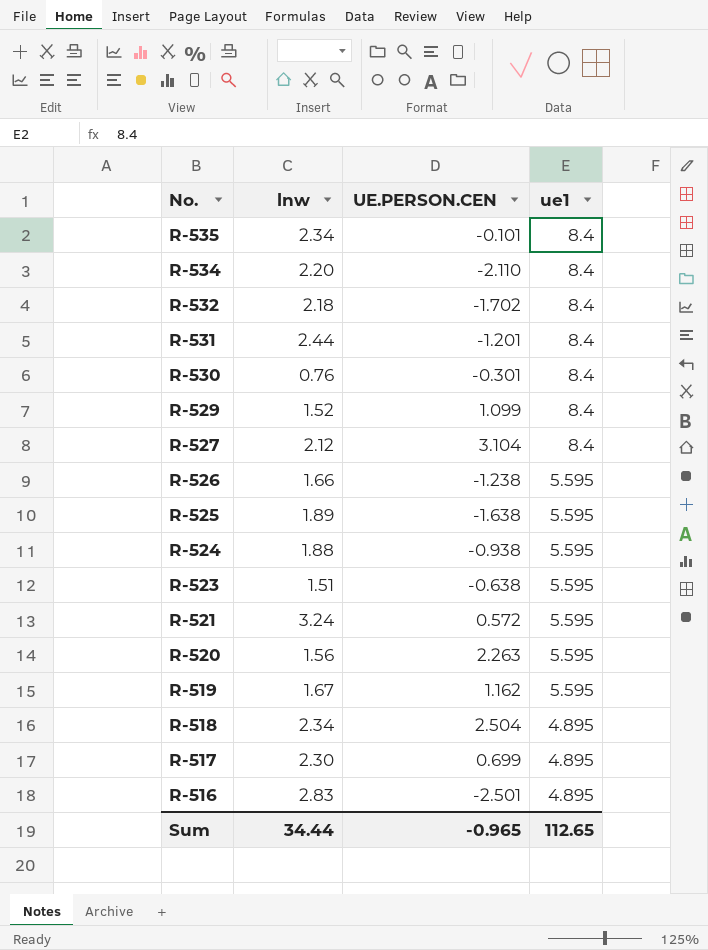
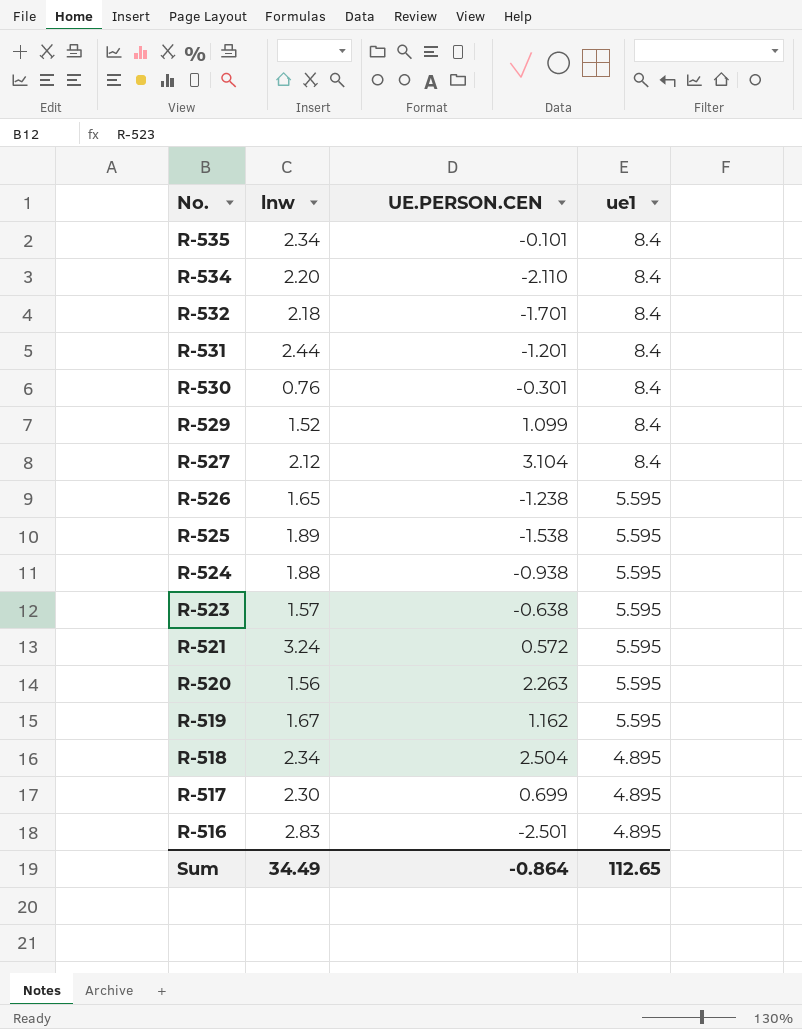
R-532 | UE.PERSON.CEN: -1.702 -> -1.701
R-526 | lnw: 1.66 -> 1.65
R-525 | UE.PERSON.CEN: -1.638 -> -1.538
R-523 | lnw: 1.51 -> 1.57
Sum | lnw: 34.44 -> 34.49
Sum | UE.PERSON.CEN: -0.965 -> -0.864

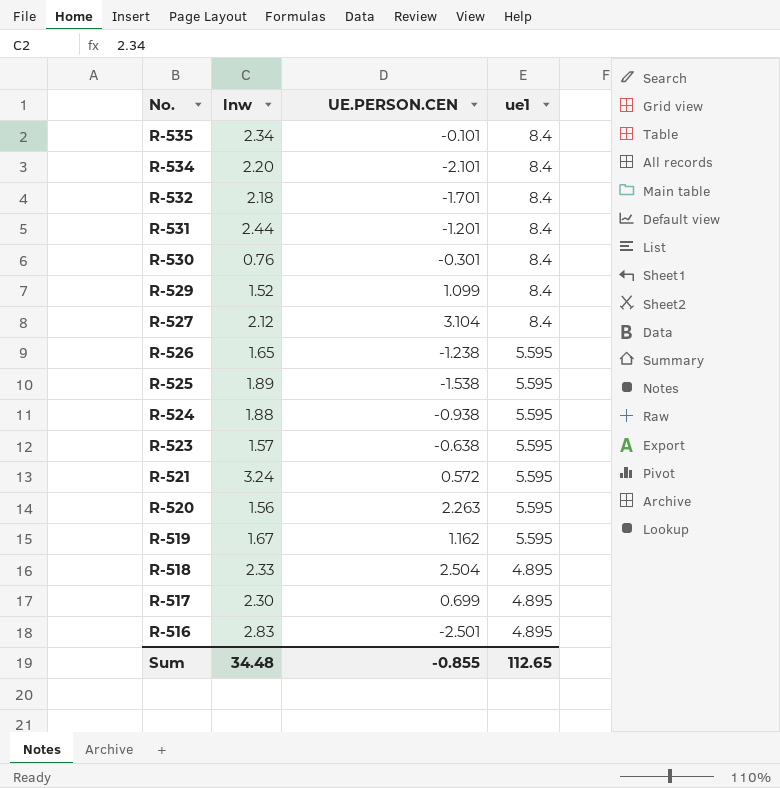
R-534 | UE.PERSON.CEN: -2.110 -> -2.101
R-518 | lnw: 2.34 -> 2.33
Sum | lnw: 34.49 -> 34.48
Sum | UE.PERSON.CEN: -0.864 -> -0.855

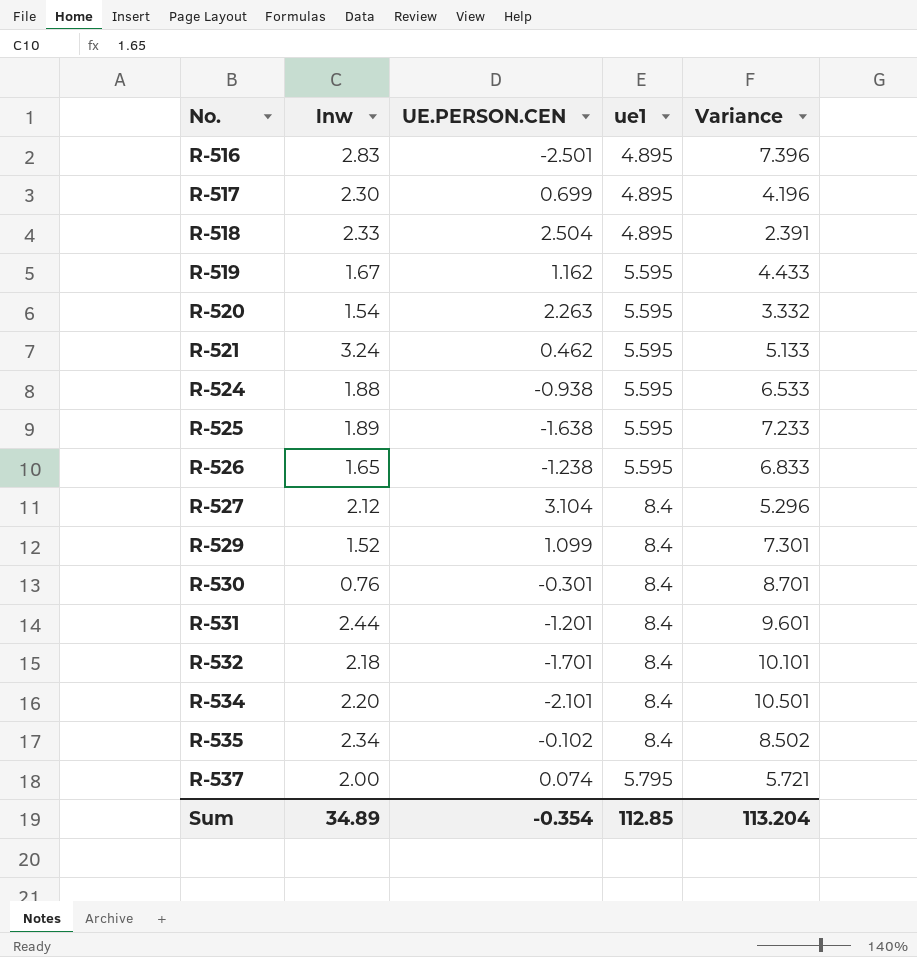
row order: No. descending -> No. ascending
column Variance | formula: none -> [ue1] - [UE.PERSON.CEN]
row R-523: 1.57 | -0.638 | 5.595 -> none
R-520 | lnw: 1.56 -> 1.54
R-521 | UE.PERSON.CEN: 0.572 -> 0.462
R-525 | UE.PERSON.CEN: -1.538 -> -1.638
R-535 | UE.PERSON.CEN: -0.101 -> -0.102
row R-537: none -> 2.00 | 0.074 | 5.795 | 5.721
Sum | lnw: 34.48 -> 34.89
Sum | UE.PERSON.CEN: -0.855 -> -0.354
Sum | ue1: 112.65 -> 112.85

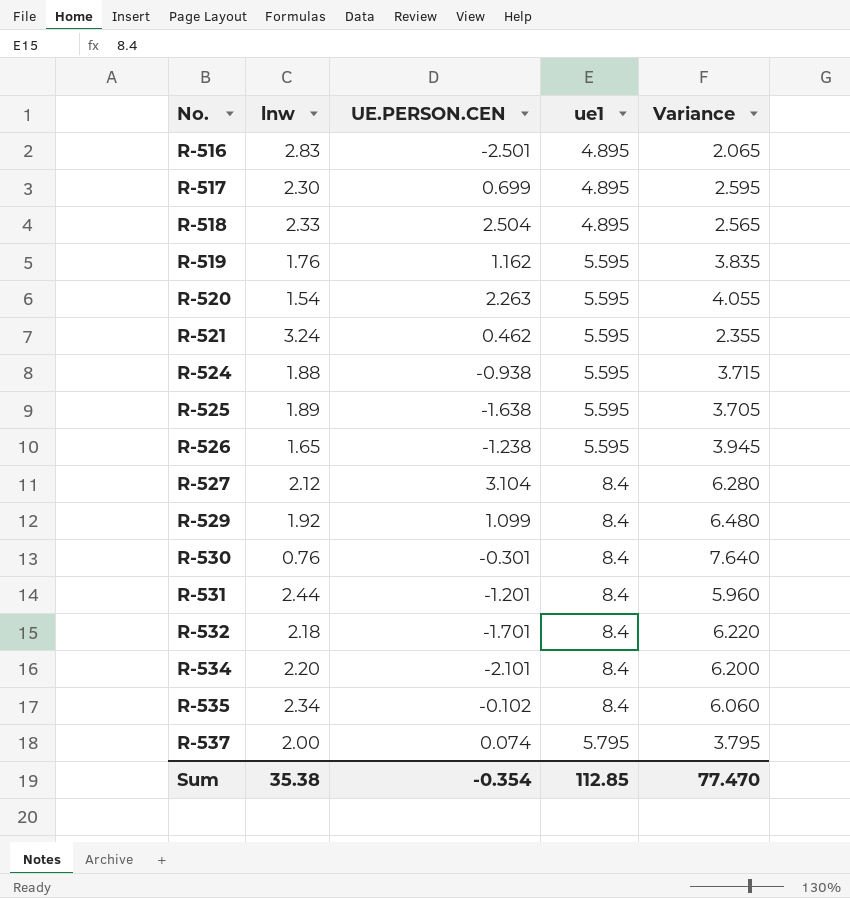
column Variance | formula: [ue1] - [UE.PERSON.CEN] -> [ue1] - [lnw]
R-519 | lnw: 1.67 -> 1.76
R-529 | lnw: 1.52 -> 1.92
Sum | lnw: 34.89 -> 35.38
Sum | Variance: 113.204 -> 77.470

